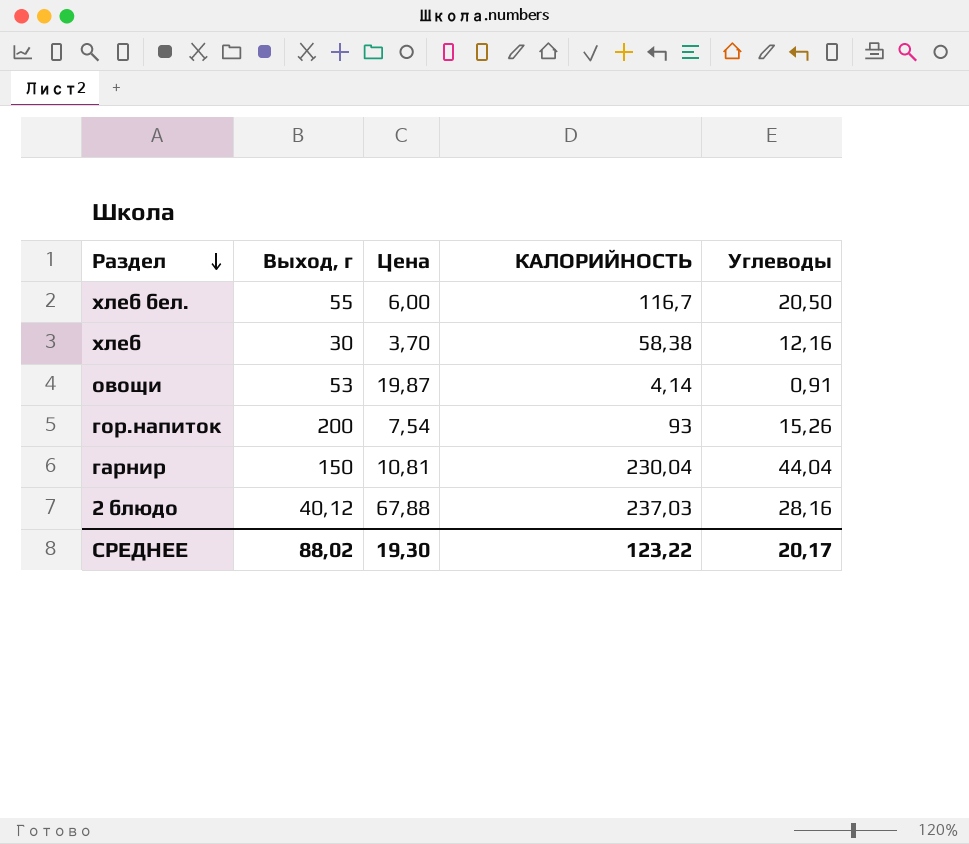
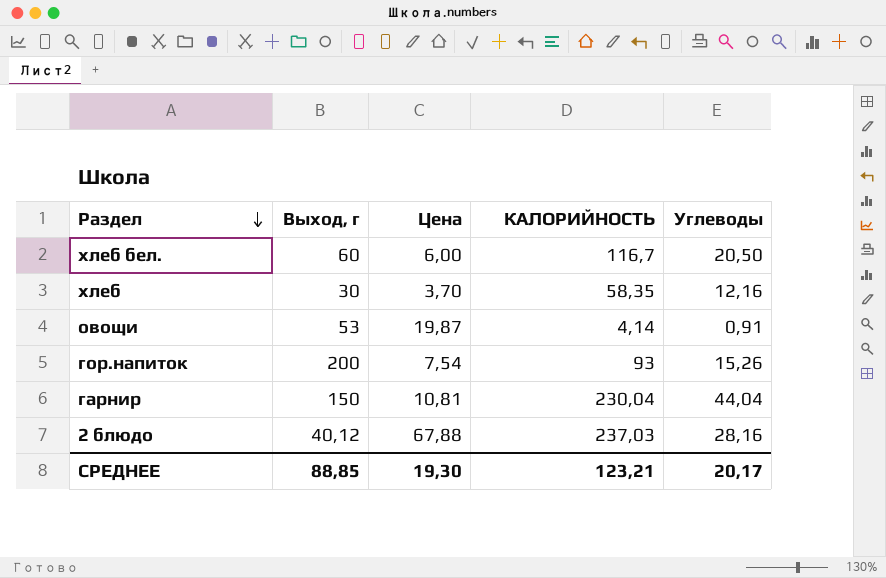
хлеб бел. | Выход, г: 55 -> 60
хлеб | КАЛОРИЙНОСТЬ: 58,38 -> 58,35
СРЕДНЕЕ | Выход, г: 88,02 -> 88,85
СРЕДНЕЕ | КАЛОРИЙНОСТЬ: 123,22 -> 123,21

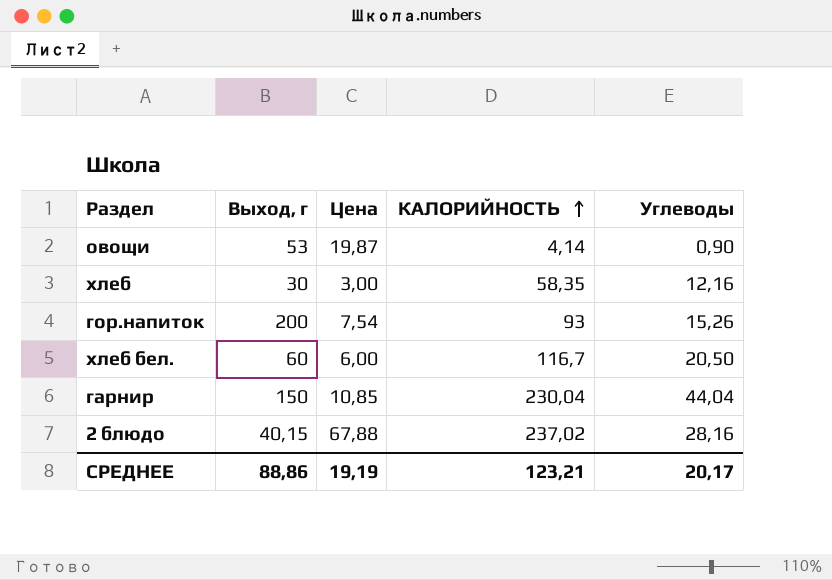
row order: Раздел descending -> КАЛОРИЙНОСТЬ ascending
овощи | Углеводы: 0,91 -> 0,90
хлеб | Цена: 3,70 -> 3,00
гарнир | Цена: 10,81 -> 10,85
2 блюдо | Выход, г: 40,12 -> 40,15
2 блюдо | КАЛОРИЙНОСТЬ: 237,03 -> 237,02
СРЕДНЕЕ | Выход, г: 88,85 -> 88,86
СРЕДНЕЕ | Цена: 19,30 -> 19,19

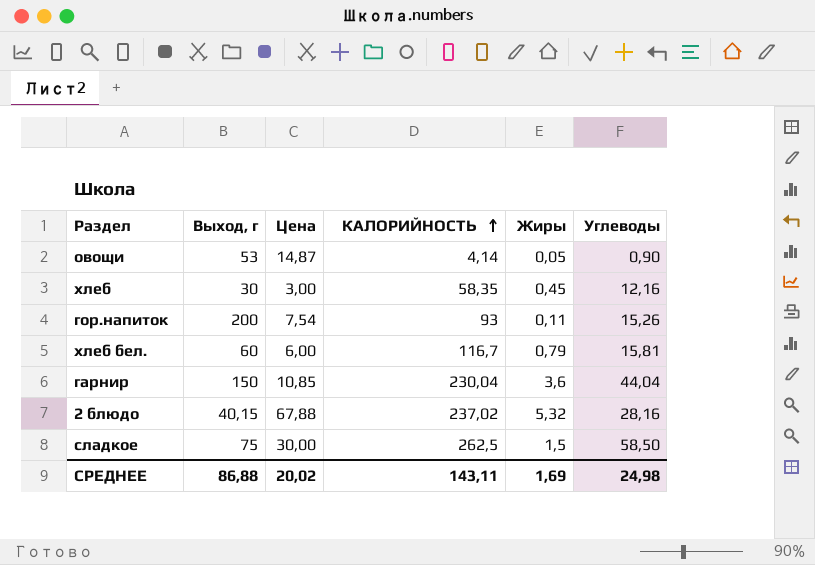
column Жиры | position: none -> 5
овощи | Цена: 19,87 -> 14,87
хлеб бел. | Углеводы: 20,50 -> 15,81
row сладкое: none -> 75 | 30,00 | 262,5 | 1,5 | 58,50
СРЕДНЕЕ | Выход, г: 88,86 -> 86,88
СРЕДНЕЕ | Цена: 19,19 -> 20,02
СРЕДНЕЕ | КАЛОРИЙНОСТЬ: 123,21 -> 143,11
СРЕДНЕЕ | Углеводы: 20,17 -> 24,98

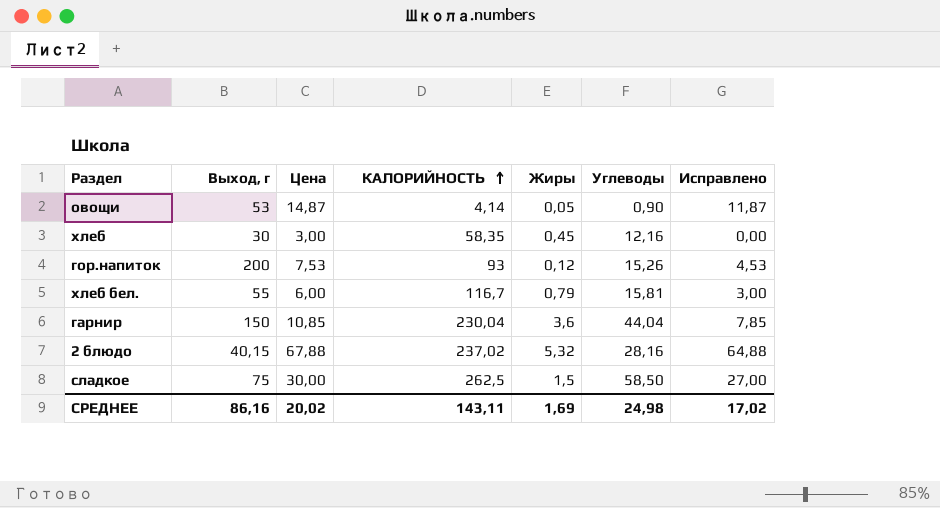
column Исправлено | formula: none -> [Цена] - 3
гор.напиток | Цена: 7,54 -> 7,53
гор.напиток | Жиры: 0,11 -> 0,12
хлеб бел. | Выход, г: 60 -> 55
СРЕДНЕЕ | Выход, г: 86,88 -> 86,16

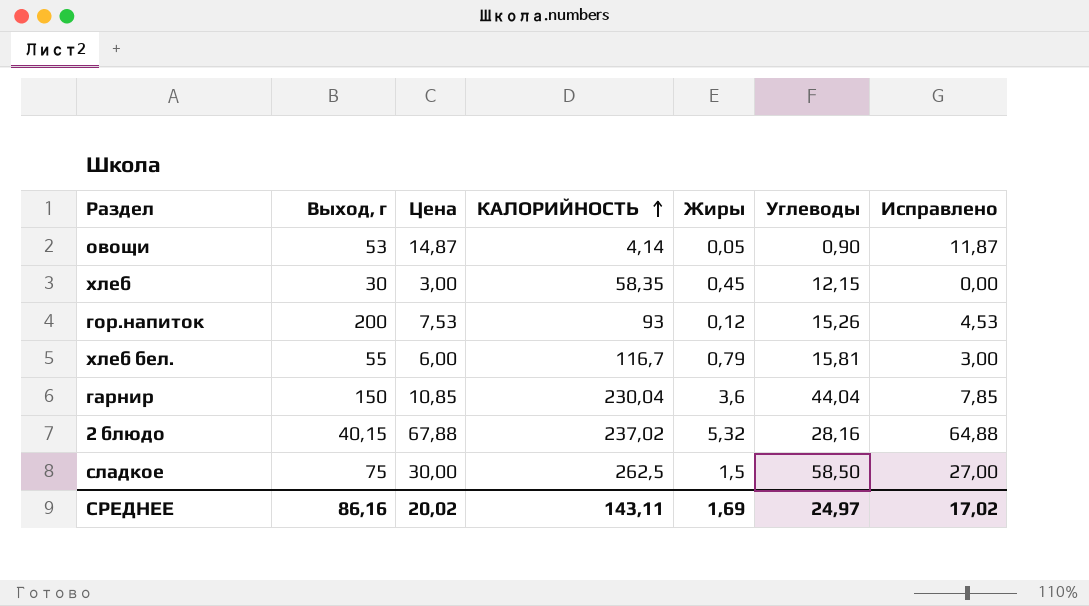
хлеб | Углеводы: 12,16 -> 12,15
СРЕДНЕЕ | Углеводы: 24,98 -> 24,97

